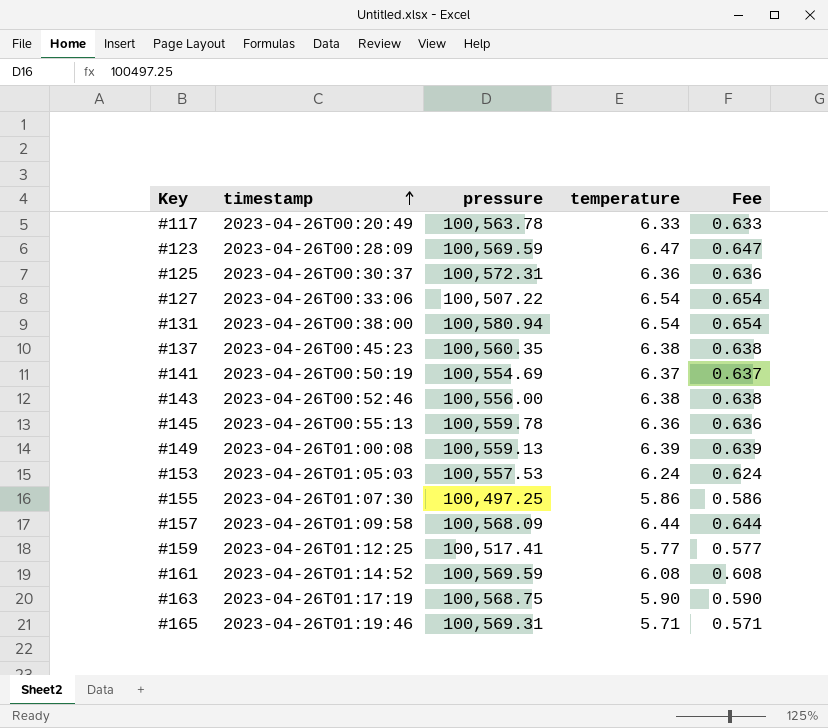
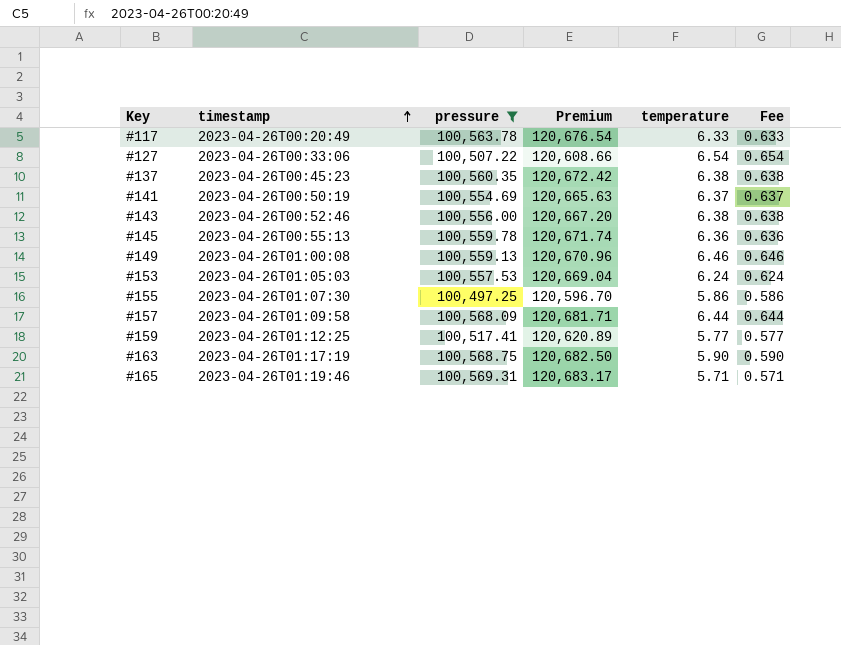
filter: none -> pressure <= 100,569.31
column Premium | formula: none -> [pressure] * 1.2
#149 | temperature: 6.39 -> 6.46
#149 | Fee: 0.639 -> 0.646

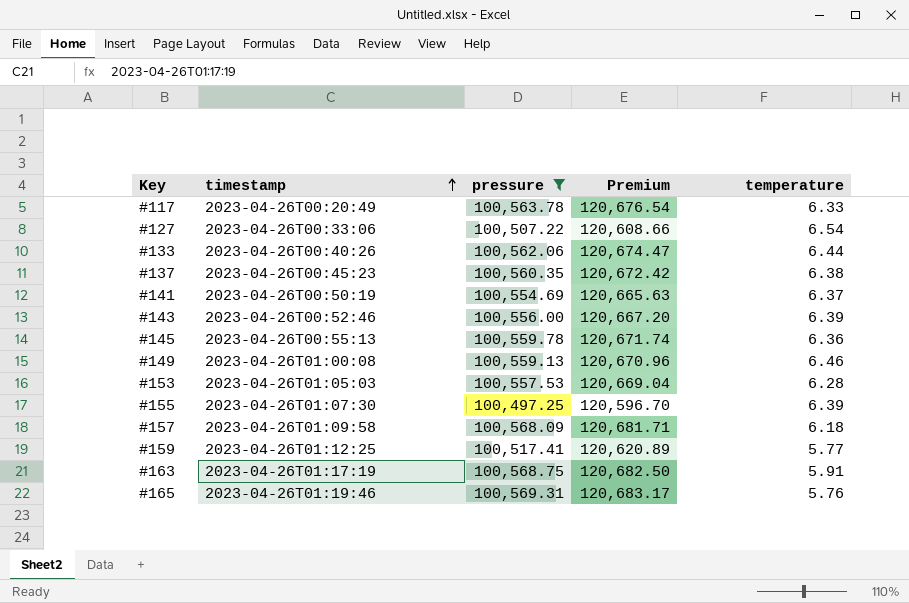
column Fee | formula: [temperature] * 0.1 -> none
row #133: none -> 2023-04-26T00:40:26 | 100,562.06 | 120,674.47 | 6.44
#143 | temperature: 6.38 -> 6.39
#153 | temperature: 6.24 -> 6.28
#155 | temperature: 5.86 -> 6.39
#157 | temperature: 6.44 -> 6.18
#163 | temperature: 5.90 -> 5.91
#165 | temperature: 5.71 -> 5.76

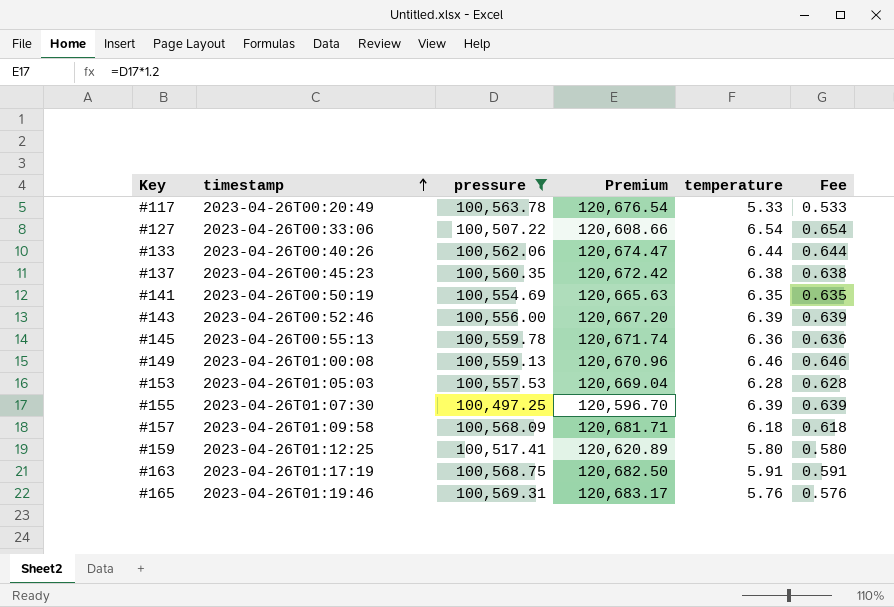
column Fee | formula: none -> [temperature] * 0.1
#117 | temperature: 6.33 -> 5.33
#141 | temperature: 6.37 -> 6.35
#159 | temperature: 5.77 -> 5.80

